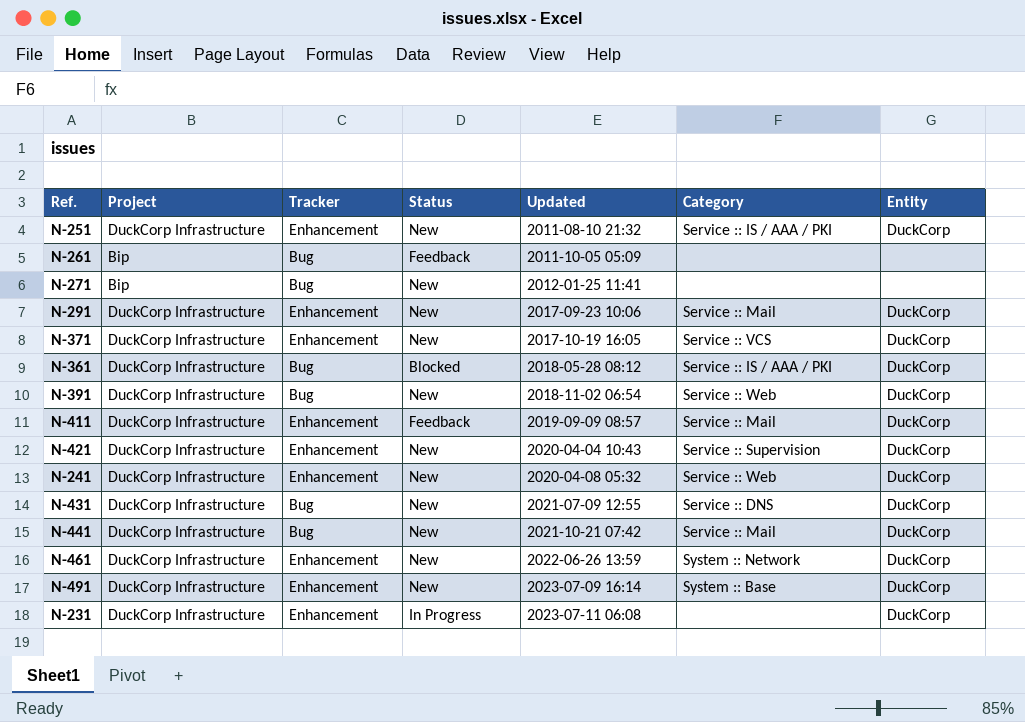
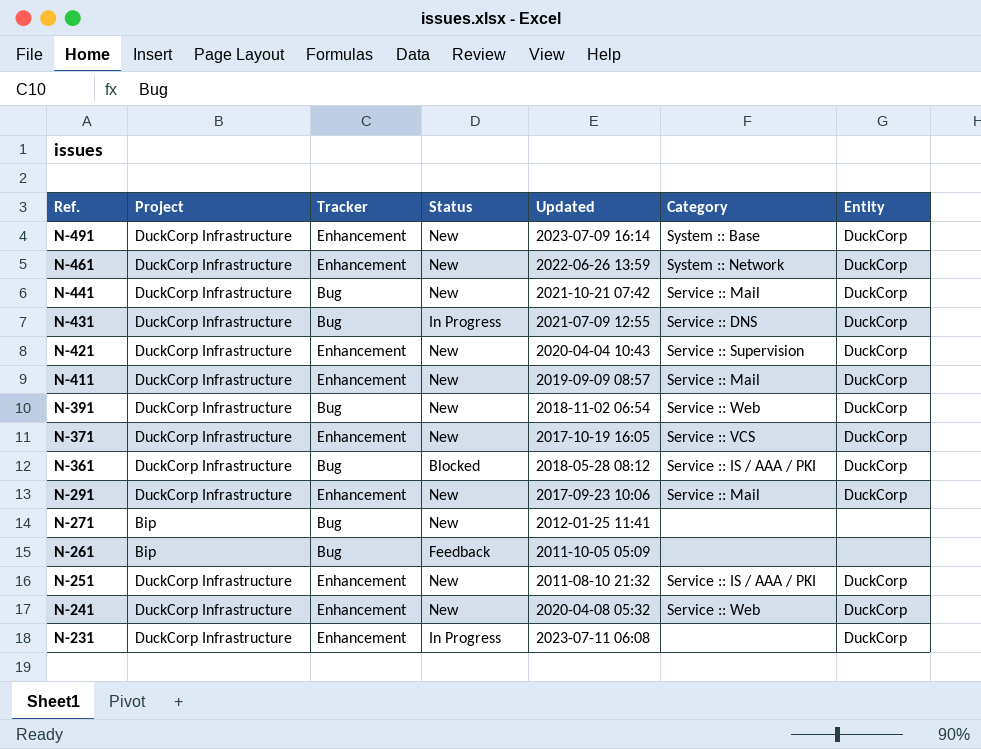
row order: Updated ascending -> Ref. descending
N-431 | Status: New -> In Progress
N-411 | Status: Feedback -> New

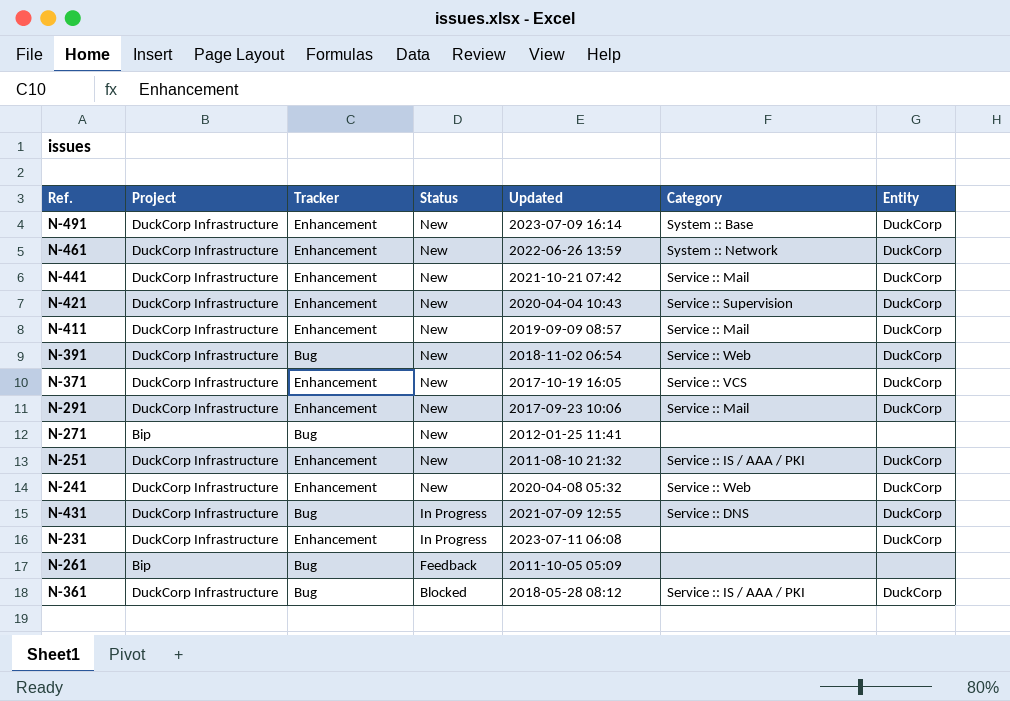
row order: Ref. descending -> Status descending
N-441 | Tracker: Bug -> Enhancement

